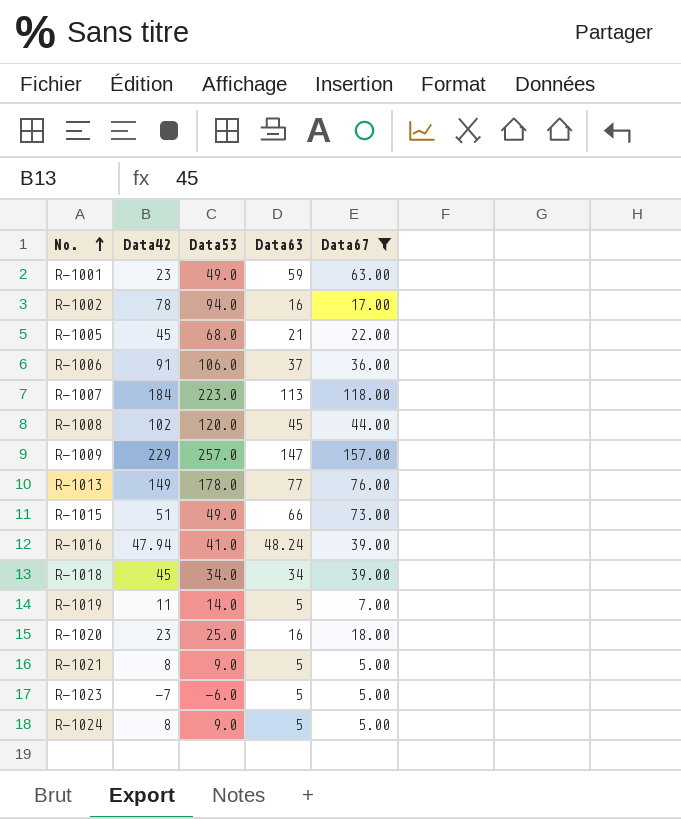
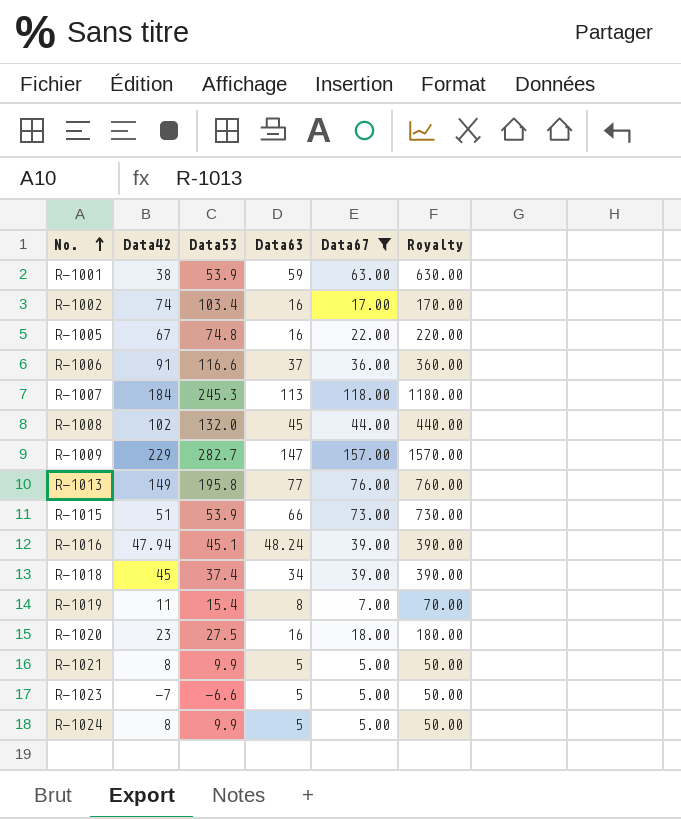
column Royalty | formula: none -> [Data67] * 10
R-1001 | Data42: 23 -> 38
R-1001 | Data53: 49.0 -> 53.9
R-1002 | Data42: 78 -> 74
R-1002 | Data53: 94.0 -> 103.4
R-1005 | Data42: 45 -> 67
R-1005 | Data53: 68.0 -> 74.8
R-1005 | Data63: 21 -> 16
R-1006 | Data53: 106.0 -> 116.6
R-1007 | Data53: 223.0 -> 245.3
R-1008 | Data53: 120.0 -> 132.0
R-1009 | Data53: 257.0 -> 282.7
R-1013 | Data53: 178.0 -> 195.8
R-1015 | Data53: 49.0 -> 53.9
R-1016 | Data53: 41.0 -> 45.1
R-1018 | Data53: 34.0 -> 37.4
R-1019 | Data53: 14.0 -> 15.4
R-1019 | Data63: 5 -> 8
R-1020 | Data53: 25.0 -> 27.5
R-1021 | Data53: 9.0 -> 9.9
R-1023 | Data53: -6.0 -> -6.6
R-1024 | Data53: 9.0 -> 9.9

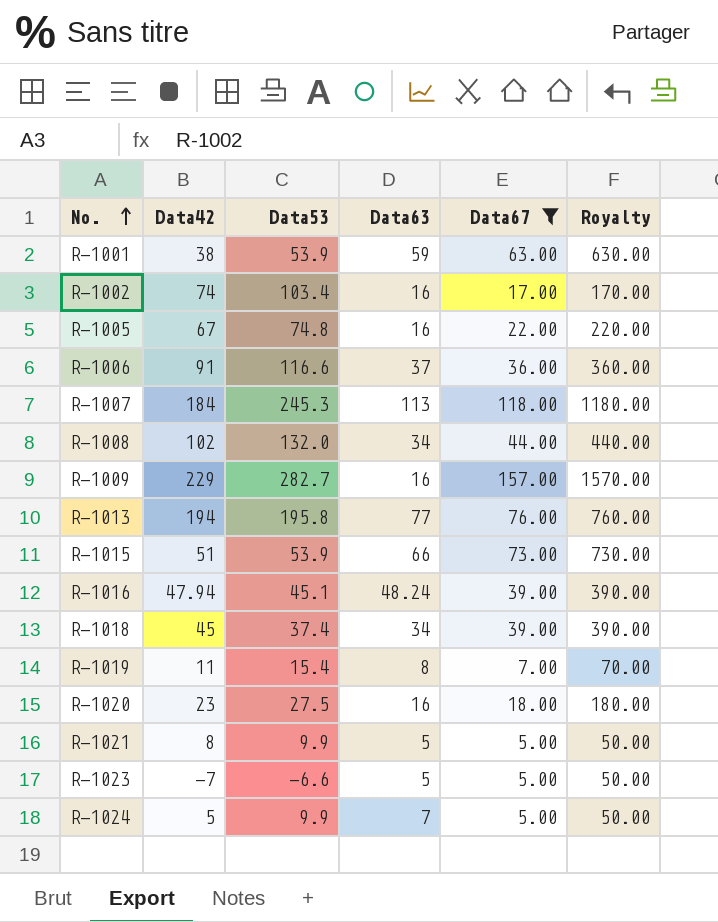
R-1008 | Data63: 45 -> 34
R-1009 | Data63: 147 -> 16
R-1013 | Data42: 149 -> 194
R-1024 | Data42: 8 -> 5
R-1024 | Data63: 5 -> 7

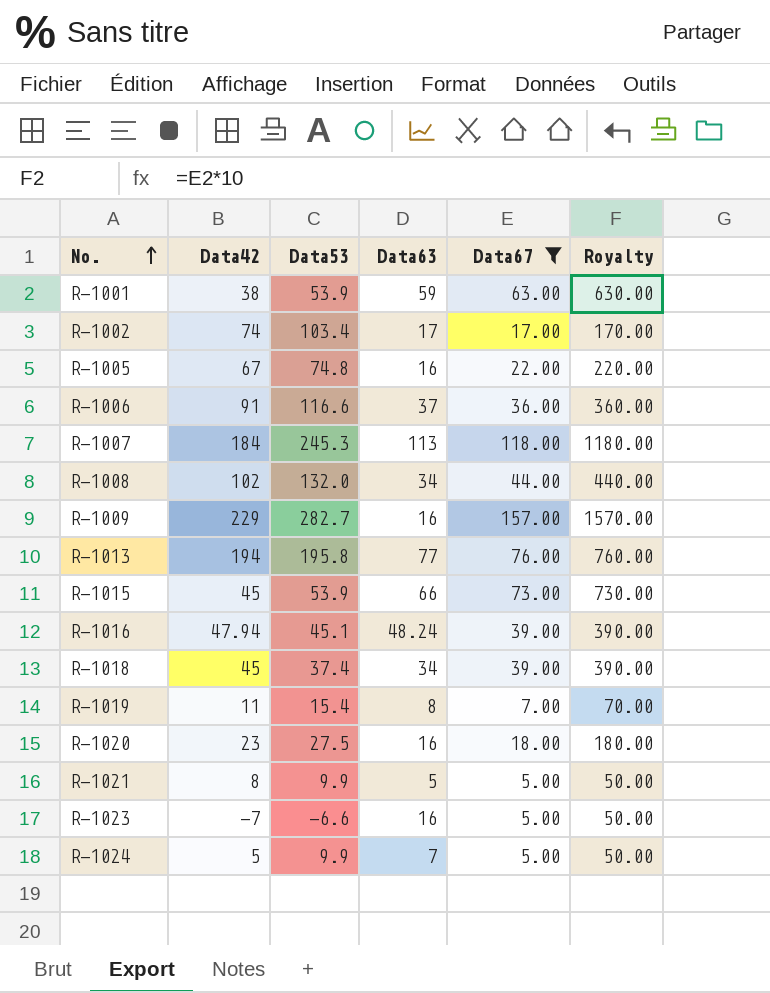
R-1002 | Data63: 16 -> 17
R-1015 | Data42: 51 -> 45
R-1023 | Data63: 5 -> 16

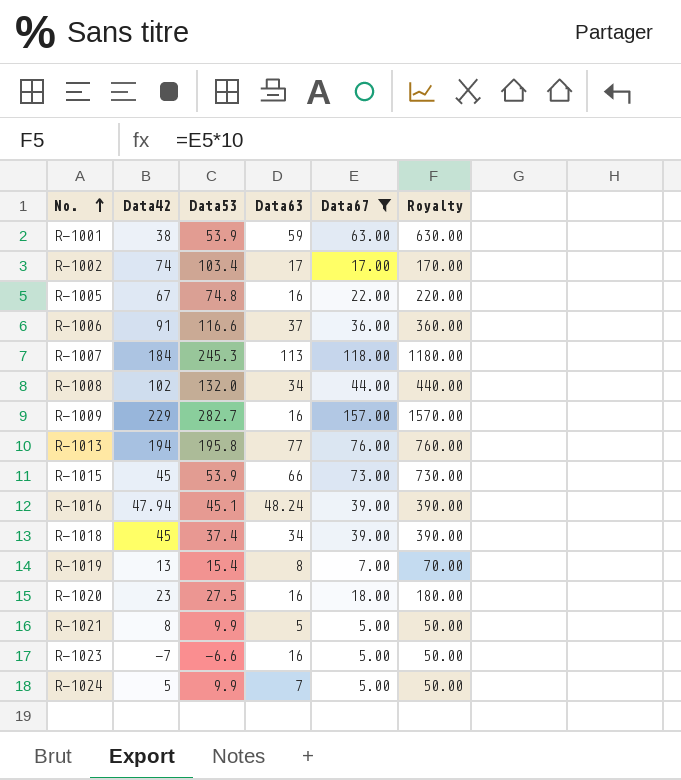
R-1019 | Data42: 11 -> 13

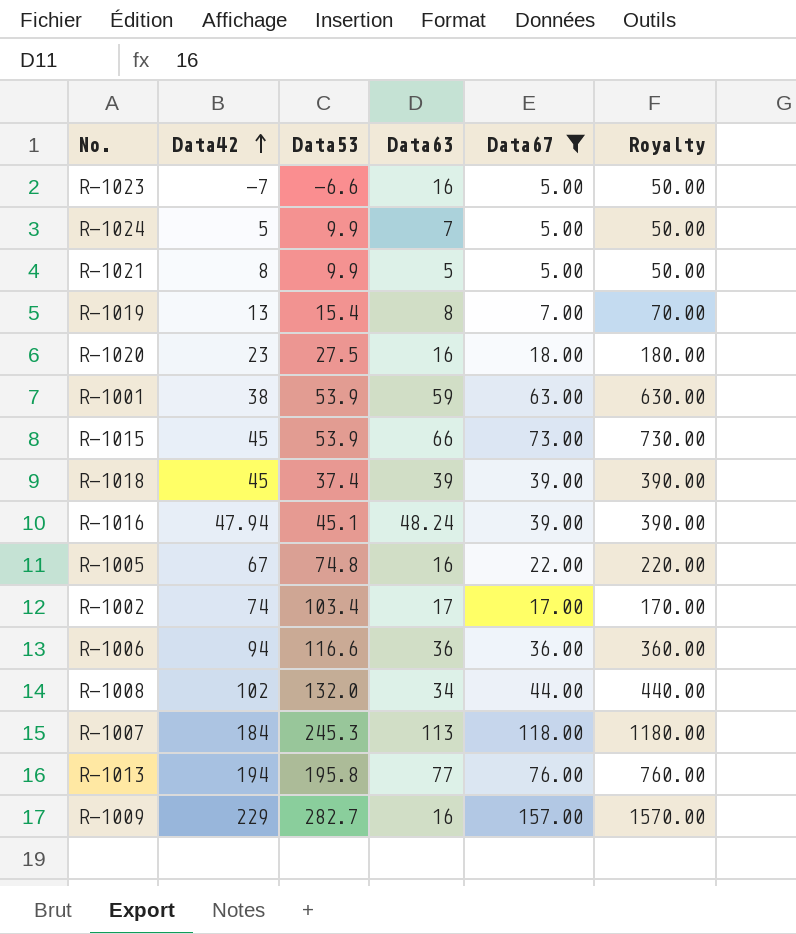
row order: No. ascending -> Data42 ascending
R-1018 | Data63: 34 -> 39
R-1006 | Data42: 91 -> 94
R-1006 | Data63: 37 -> 36

